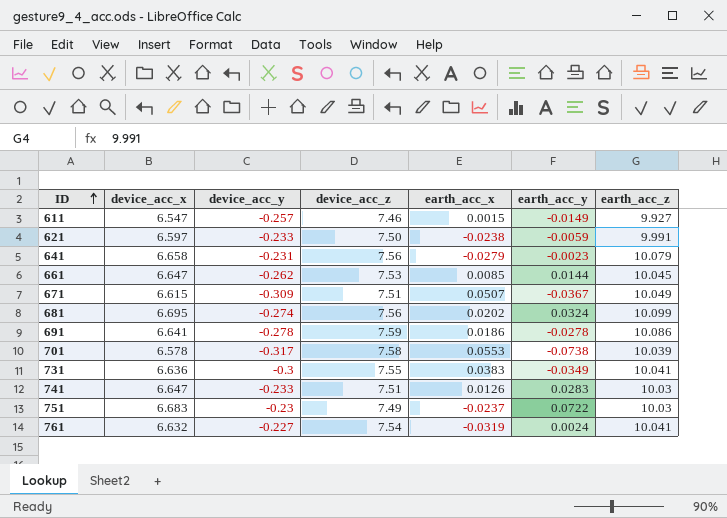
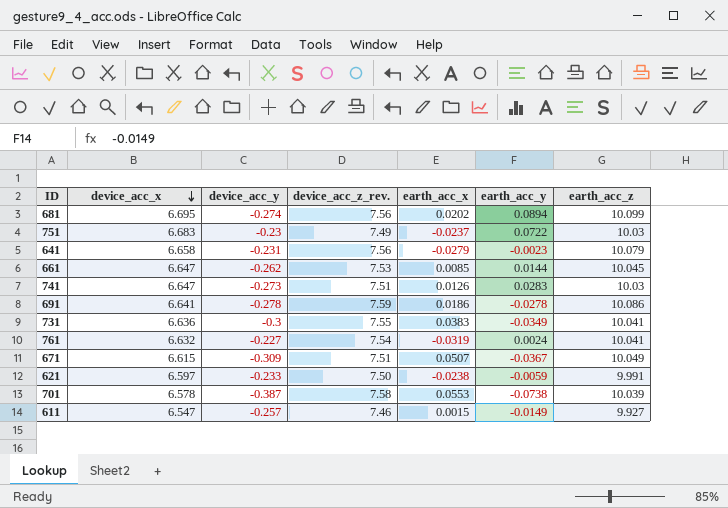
row order: ID ascending -> device_acc_x descending
column name: device_acc_z -> device_acc_z_rev.
681 | earth_acc_y: 0.0324 -> 0.0894
741 | device_acc_y: -0.233 -> -0.273
701 | device_acc_y: -0.317 -> -0.387

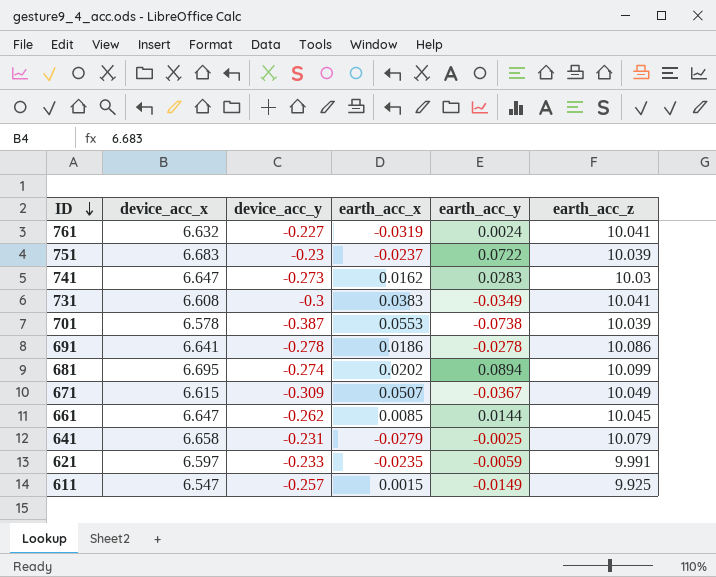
row order: device_acc_x descending -> ID descending
column device_acc_z_rev. | position: 4 -> none
751 | earth_acc_z: 10.03 -> 10.039
741 | earth_acc_x: 0.0126 -> 0.0162
731 | device_acc_x: 6.636 -> 6.608
641 | earth_acc_y: -0.0023 -> -0.0025
621 | earth_acc_x: -0.0238 -> -0.0235
611 | earth_acc_z: 9.927 -> 9.925

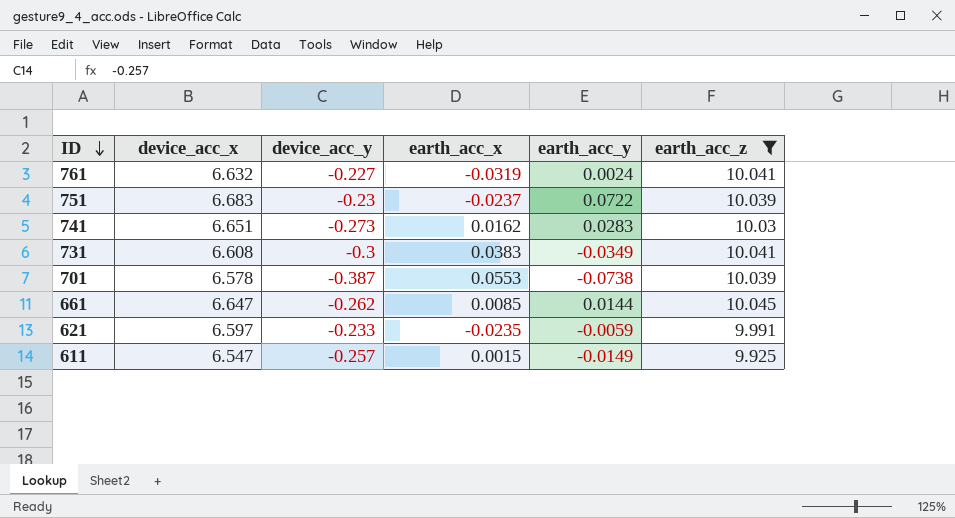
filter: none -> earth_acc_z <= 10.045
741 | device_acc_x: 6.647 -> 6.651

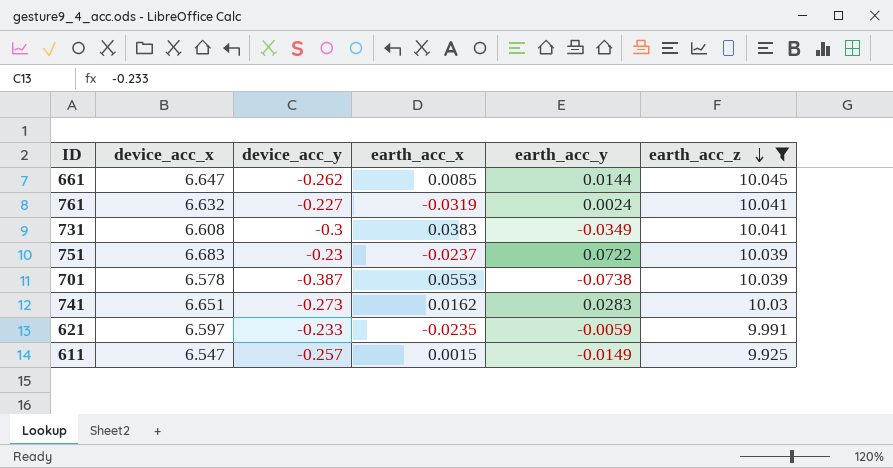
row order: ID descending -> earth_acc_z descending

